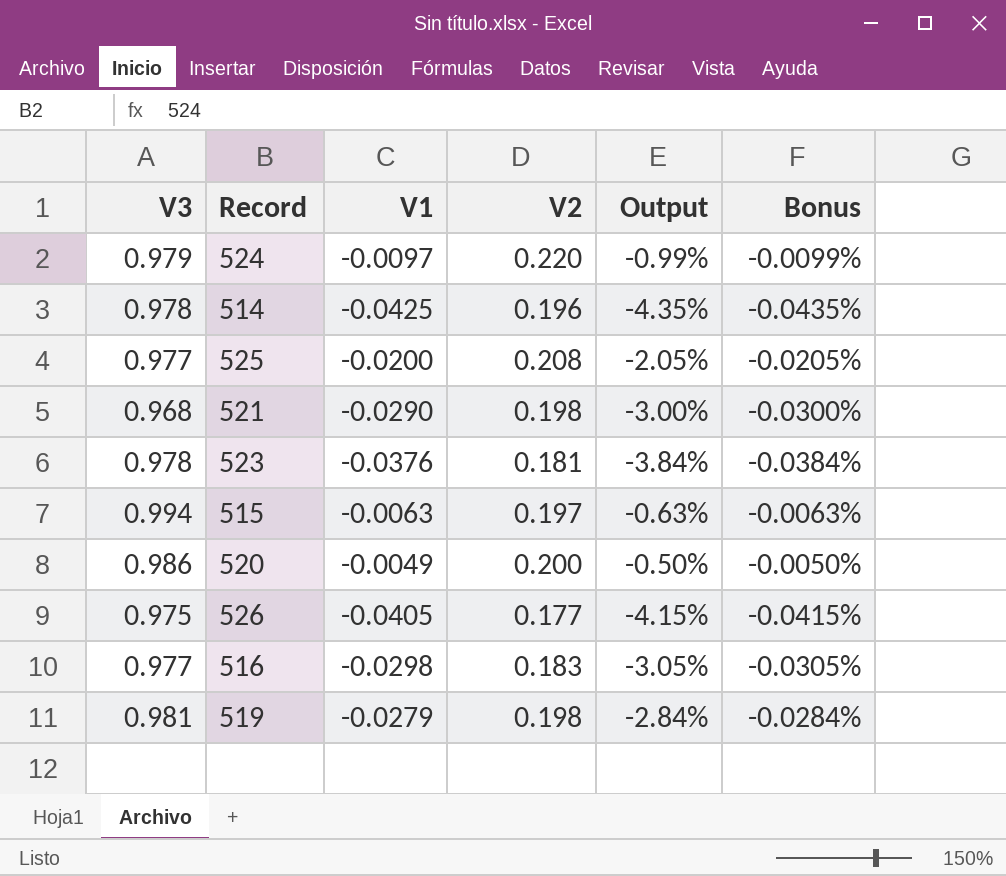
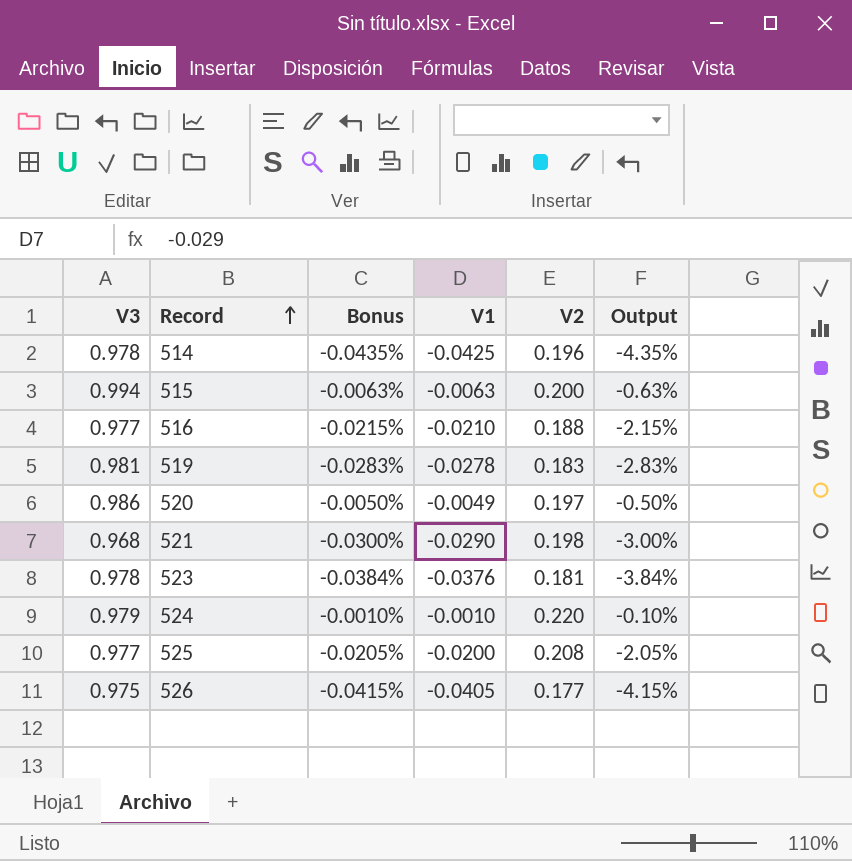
row order: none -> Record ascending
column Bonus | position: 6 -> 3
515 | V2: 0.197 -> 0.200
516 | Bonus: -0.0305% -> -0.0215%
516 | V1: -0.0298 -> -0.0210
516 | V2: 0.183 -> 0.188
516 | Output: -3.05% -> -2.15%
519 | Bonus: -0.0284% -> -0.0283%
519 | V1: -0.0279 -> -0.0278
519 | V2: 0.198 -> 0.183
519 | Output: -2.84% -> -2.83%
520 | V2: 0.200 -> 0.197
524 | Bonus: -0.0099% -> -0.0010%
524 | V1: -0.0097 -> -0.0010
524 | Output: -0.99% -> -0.10%

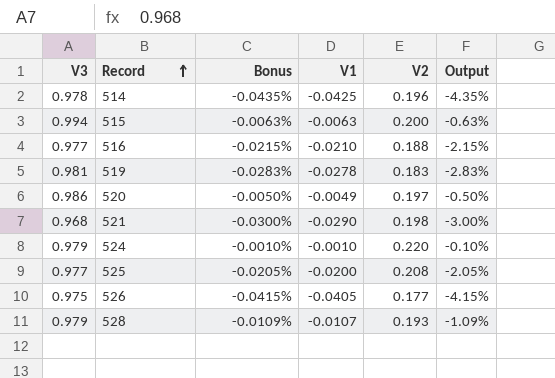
row 523: 0.978 | -0.0384% | -0.0376 | 0.181 | -3.84% -> none
row 528: none -> 0.979 | -0.0109% | -0.0107 | 0.193 | -1.09%

